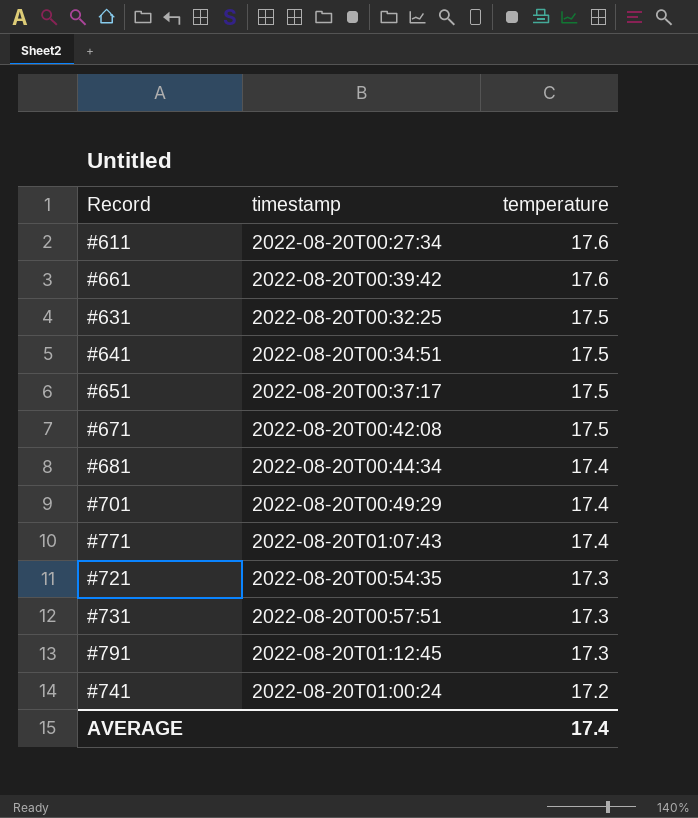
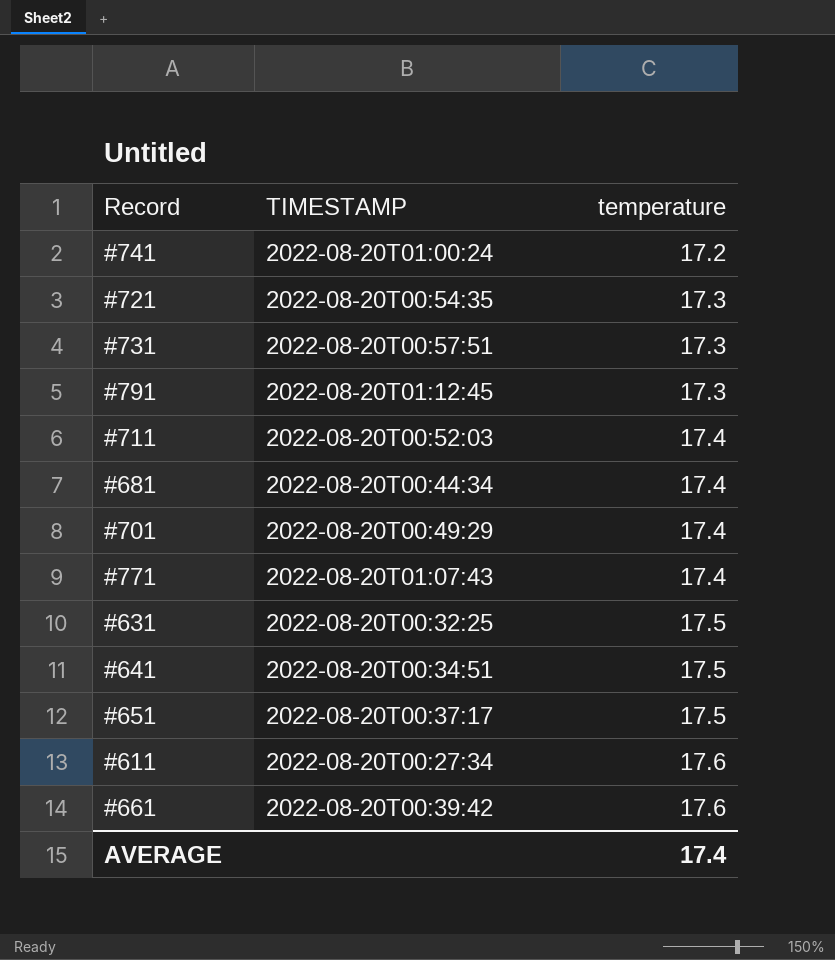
row order: temperature descending -> temperature ascending
column name: timestamp -> TIMESTAMP
row #671: 2022-08-20T00:42:08 | 17.5 -> none
row #711: none -> 2022-08-20T00:52:03 | 17.4

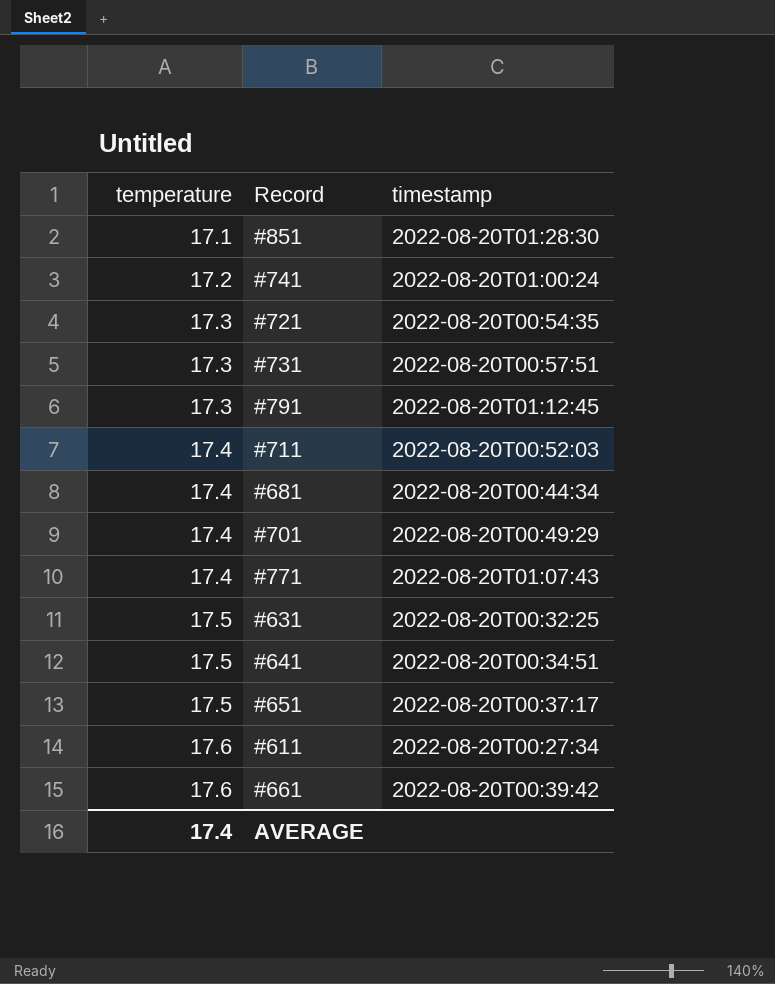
column temperature | position: 3 -> 1
column name: TIMESTAMP -> timestamp
row #851: none -> 17.1 | 2022-08-20T01:28:30

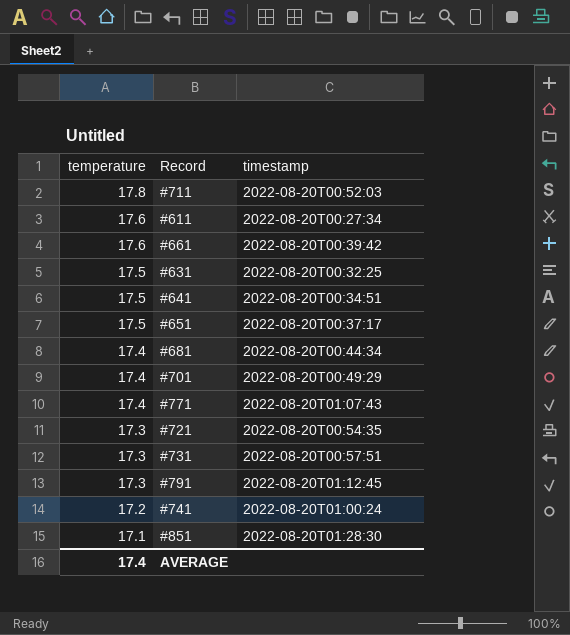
row order: temperature ascending -> temperature descending
#711 | temperature: 17.4 -> 17.8

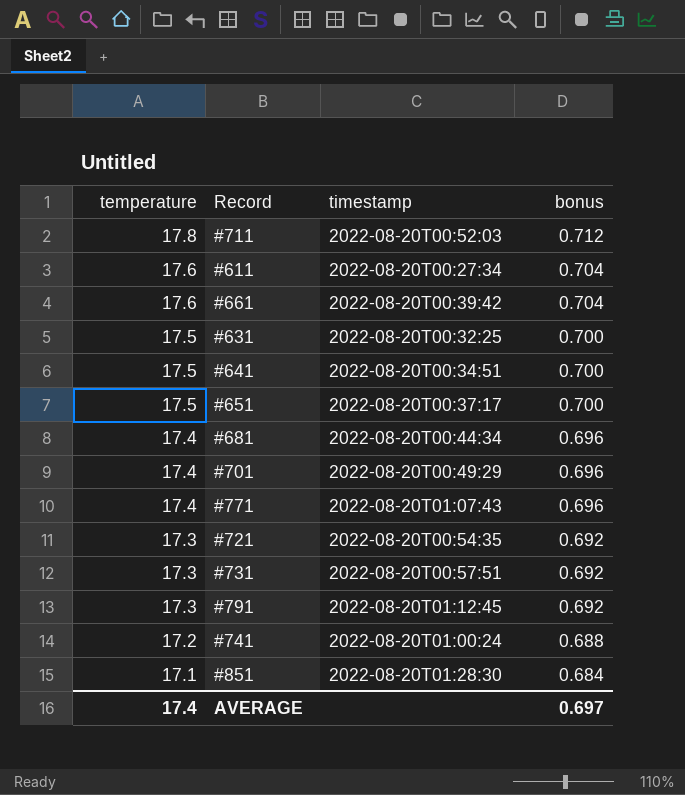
column bonus | formula: none -> [temperature] * 0.04

